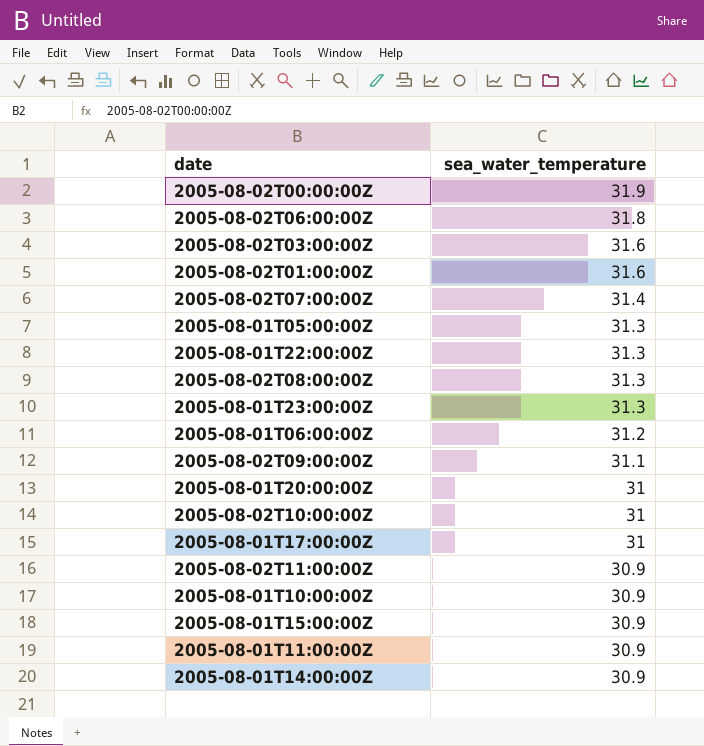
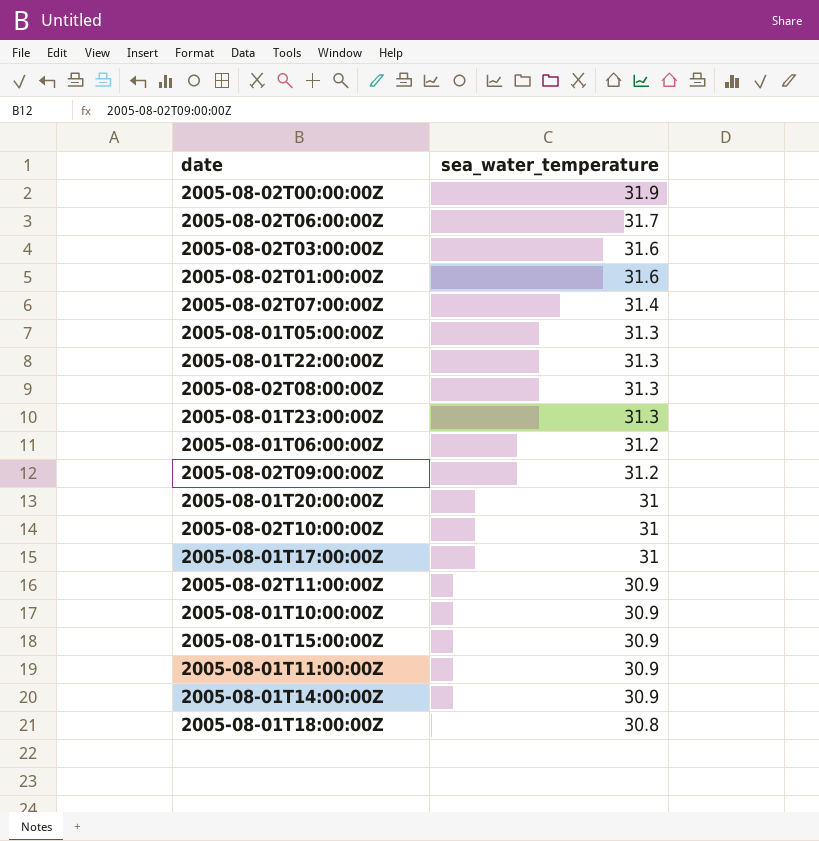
2005-08-02T06:00:00Z | sea_water_temperature: 31.8 -> 31.7
2005-08-02T09:00:00Z | sea_water_temperature: 31.1 -> 31.2
row 2005-08-01T18:00:00Z: none -> 30.8

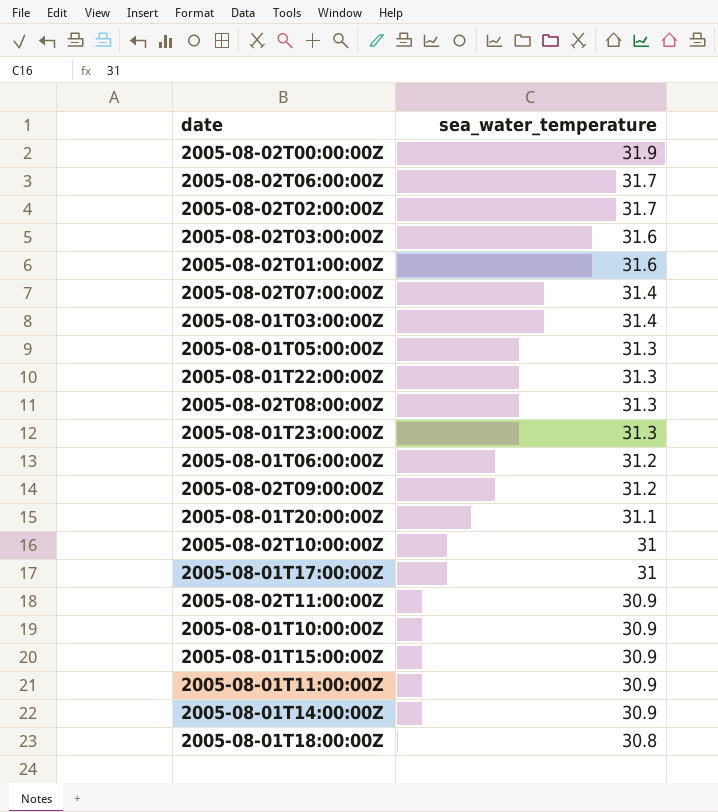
row 2005-08-02T02:00:00Z: none -> 31.7
row 2005-08-01T03:00:00Z: none -> 31.4
2005-08-01T20:00:00Z | sea_water_temperature: 31 -> 31.1

